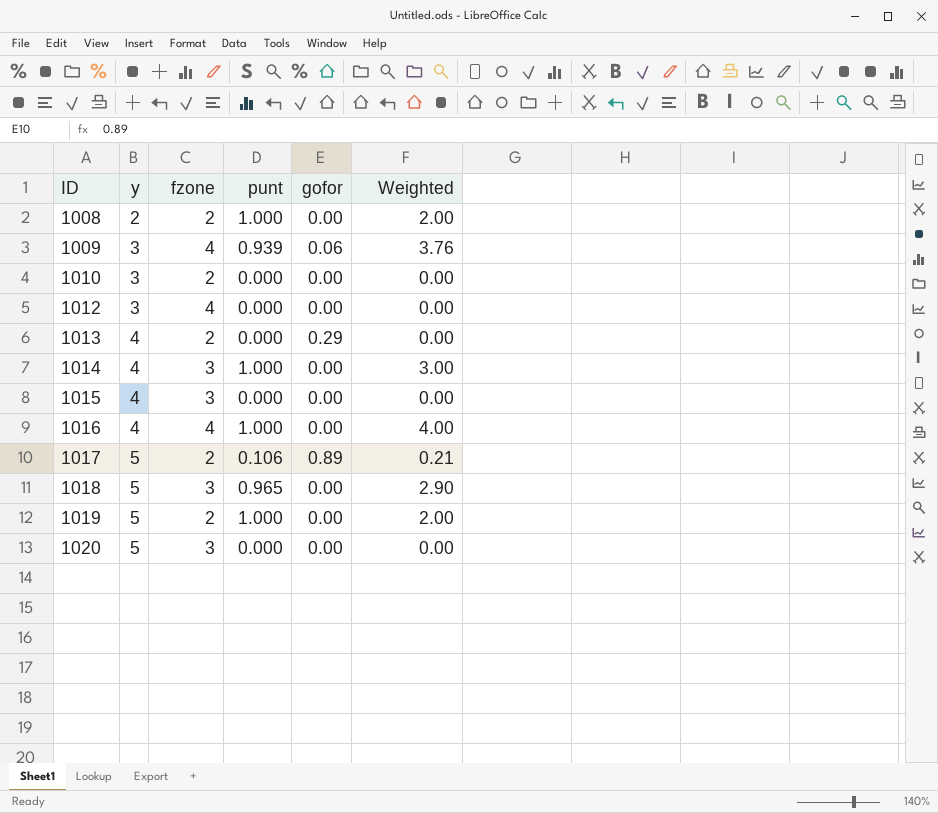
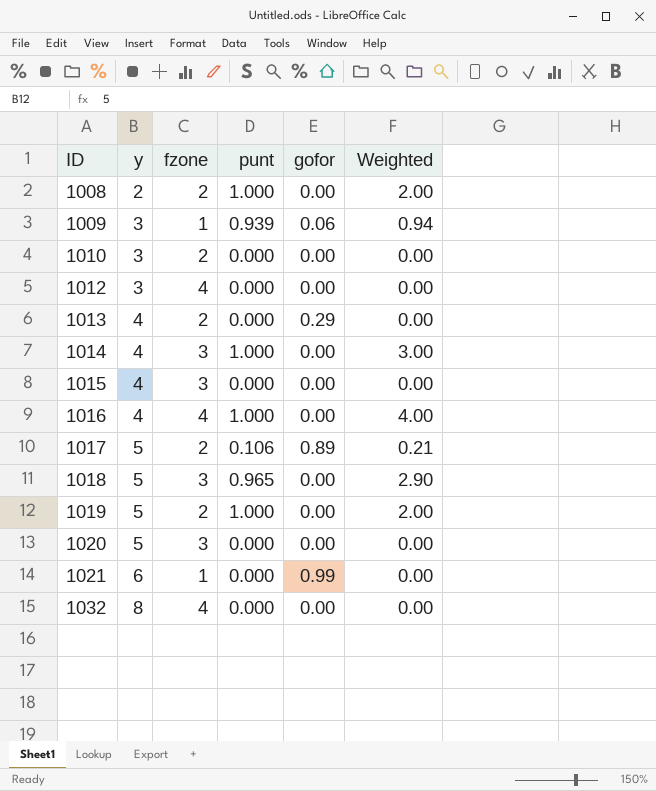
1009 | fzone: 4 -> 1
1009 | Weighted: 3.76 -> 0.94
row 1021: none -> 6 | 1 | 0.000 | 0.99 | 0.00
row 1032: none -> 8 | 4 | 0.000 | 0.00 | 0.00

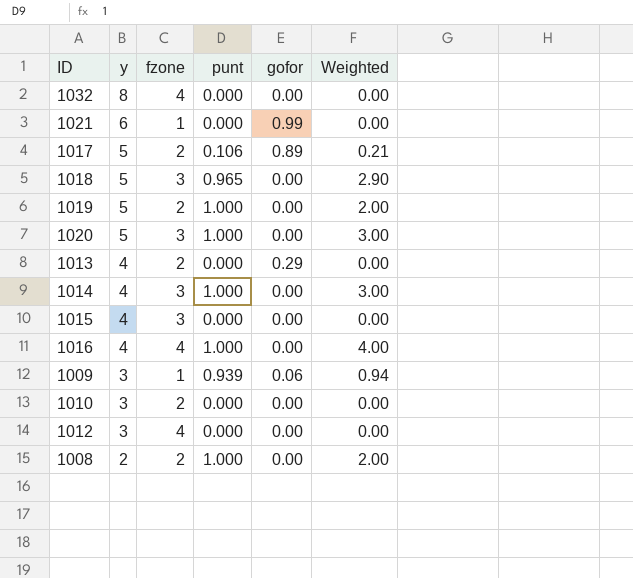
row order: ID ascending -> y descending
1020 | punt: 0.000 -> 1.000
1020 | Weighted: 0.00 -> 3.00

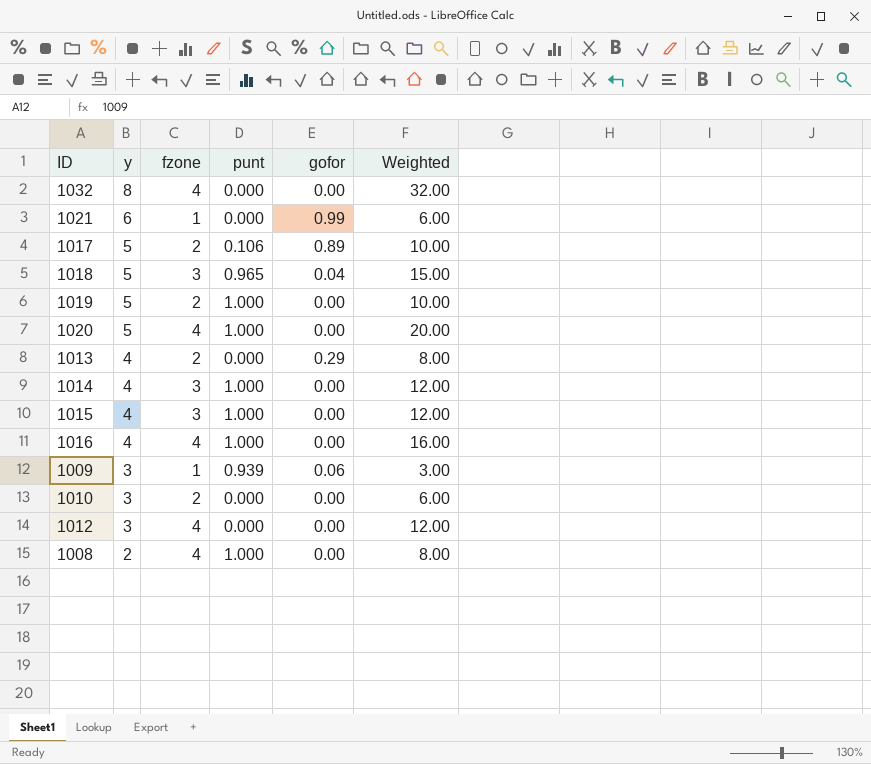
column Weighted | formula: [fzone] * [punt] -> [y] * [fzone]
1018 | gofor: 0.00 -> 0.04
1020 | fzone: 3 -> 4
1015 | punt: 0.000 -> 1.000
1008 | fzone: 2 -> 4

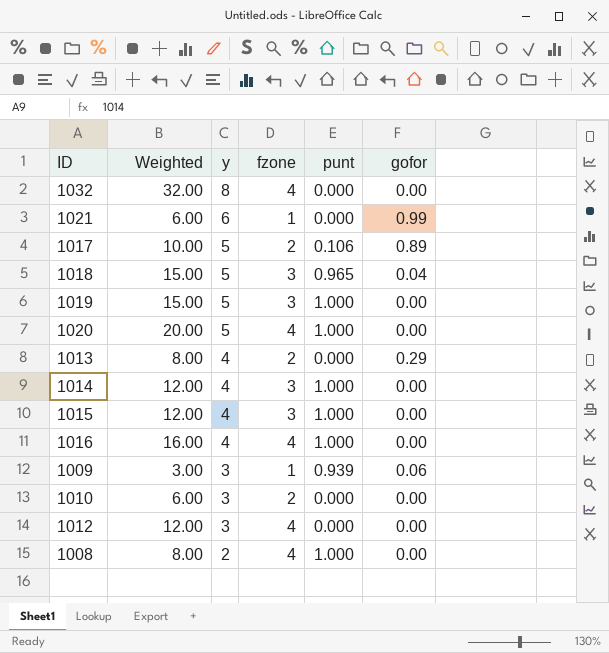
column Weighted | position: 6 -> 2
1019 | Weighted: 10.00 -> 15.00
1019 | fzone: 2 -> 3

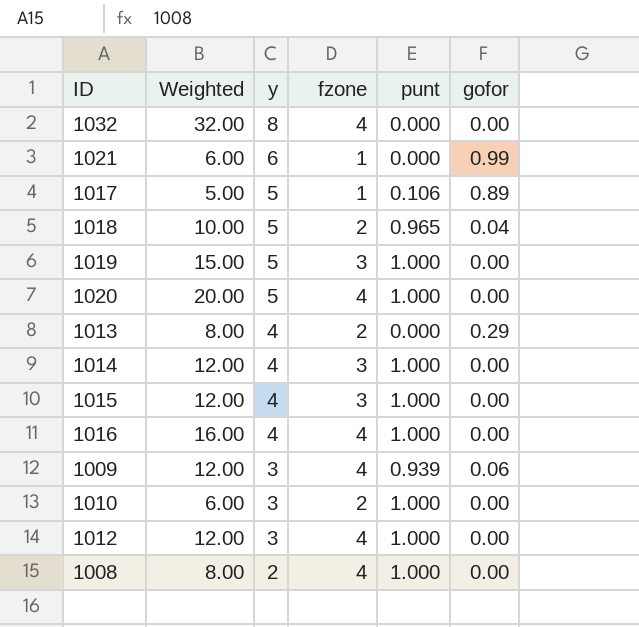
1017 | Weighted: 10.00 -> 5.00
1017 | fzone: 2 -> 1
1018 | Weighted: 15.00 -> 10.00
1018 | fzone: 3 -> 2
1009 | Weighted: 3.00 -> 12.00
1009 | fzone: 1 -> 4
1010 | punt: 0.000 -> 1.000
1012 | punt: 0.000 -> 1.000

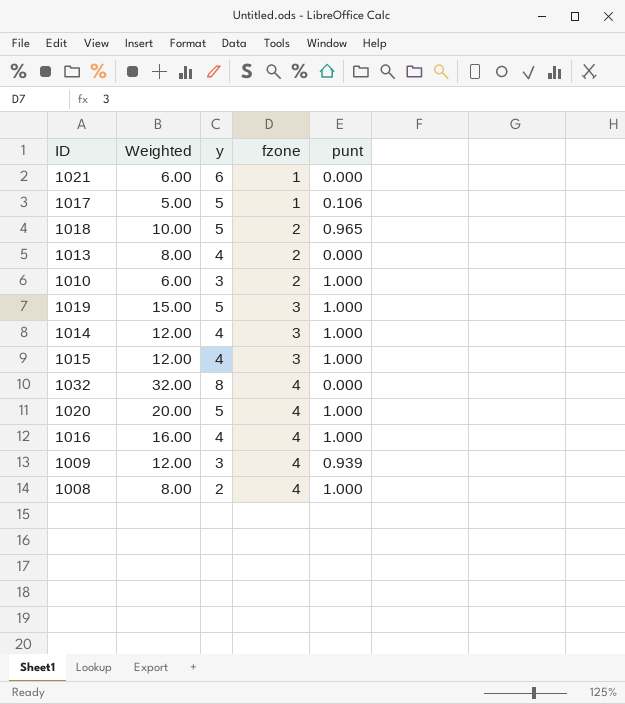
row order: y descending -> fzone ascending
column gofor | position: 6 -> none
row 1012: 12.00 | 3 | 4 | 1.000 | 0.00 -> none

